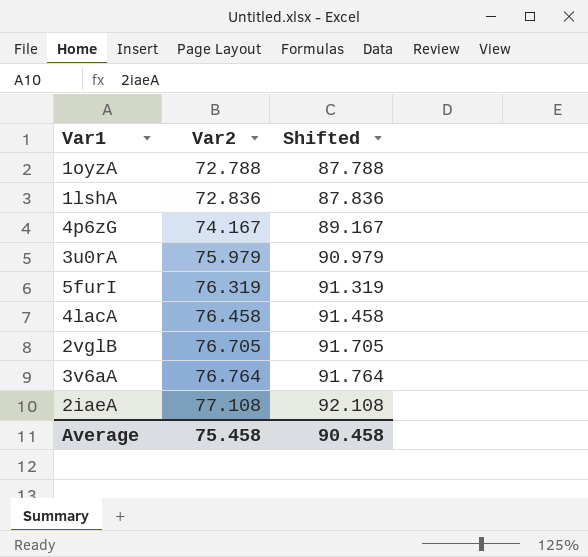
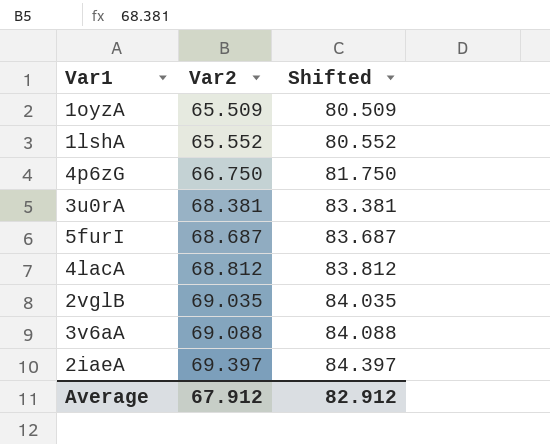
1oyzA | Var2: 72.788 -> 65.509
1oyzA | Shifted: 87.788 -> 80.509
1lshA | Var2: 72.836 -> 65.552
1lshA | Shifted: 87.836 -> 80.552
4p6zG | Var2: 74.167 -> 66.750
4p6zG | Shifted: 89.167 -> 81.750
3u0rA | Var2: 75.979 -> 68.381
3u0rA | Shifted: 90.979 -> 83.381
5furI | Var2: 76.319 -> 68.687
5furI | Shifted: 91.319 -> 83.687
4lacA | Var2: 76.458 -> 68.812
4lacA | Shifted: 91.458 -> 83.812
2vglB | Var2: 76.705 -> 69.035
2vglB | Shifted: 91.705 -> 84.035
3v6aA | Var2: 76.764 -> 69.088
3v6aA | Shifted: 91.764 -> 84.088
2iaeA | Var2: 77.108 -> 69.397
2iaeA | Shifted: 92.108 -> 84.397
Average | Var2: 75.458 -> 67.912
Average | Shifted: 90.458 -> 82.912

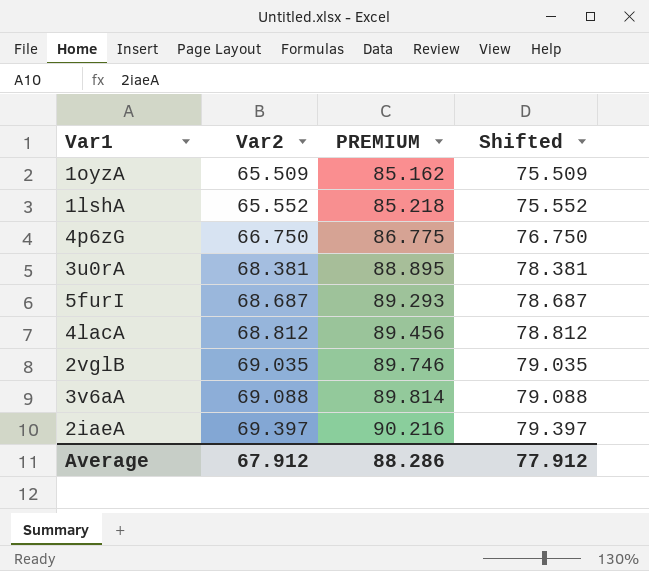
column PREMIUM | formula: none -> [Var2] * 1.3
column Shifted | formula: [Var2] + 15 -> [Var2] + 10
Average | Shifted: 82.912 -> 77.912

